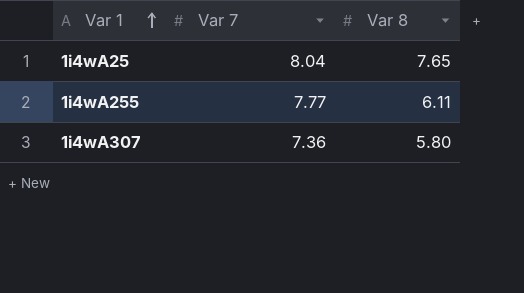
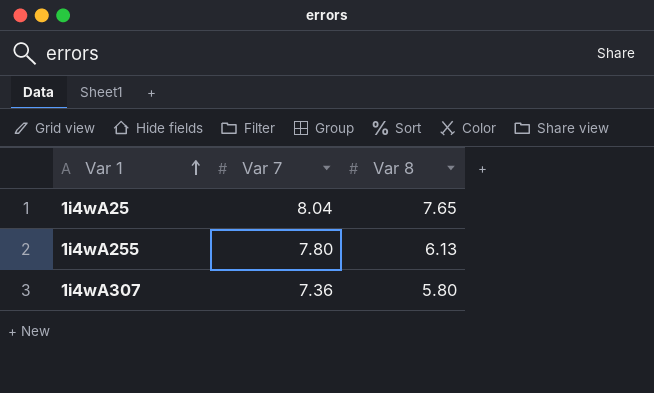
1i4wA255 | Var 7: 7.77 -> 7.80
1i4wA255 | Var 8: 6.11 -> 6.13

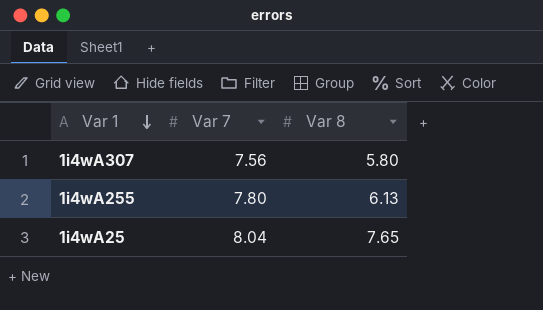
row order: Var 1 ascending -> Var 1 descending
1i4wA307 | Var 7: 7.36 -> 7.56

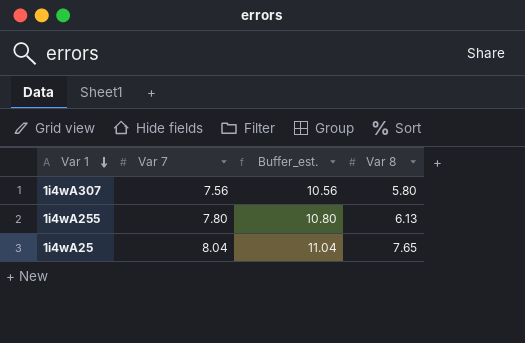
column Buffer_est. | formula: none -> [Var 7] + 3

